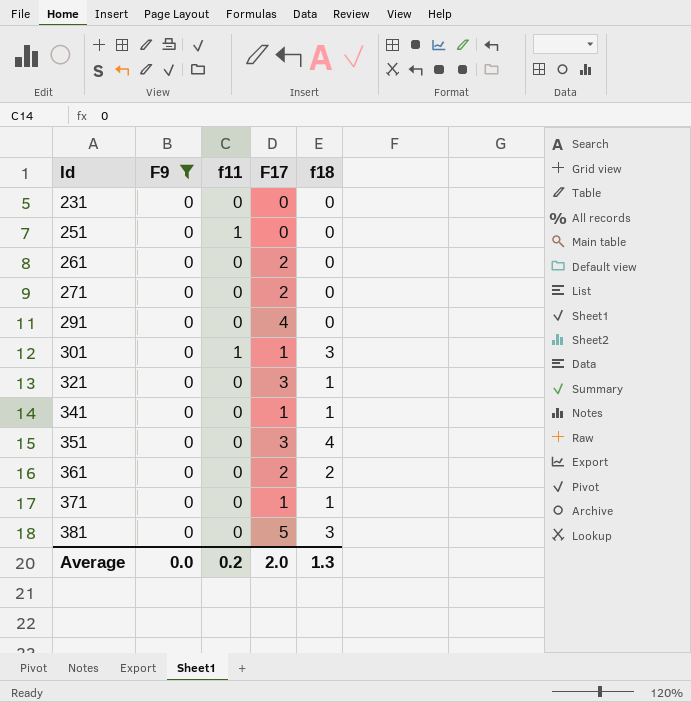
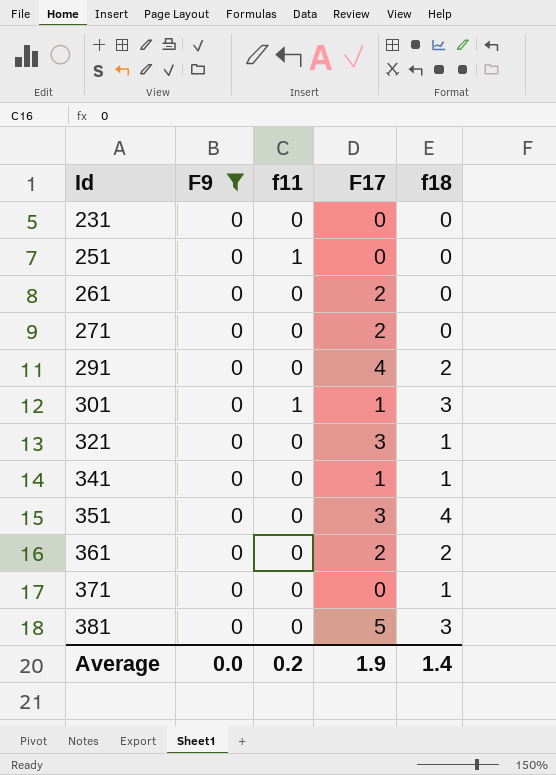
291 | f18: 0 -> 2
371 | F17: 1 -> 0
Average | F17: 2.0 -> 1.9
Average | f18: 1.3 -> 1.4

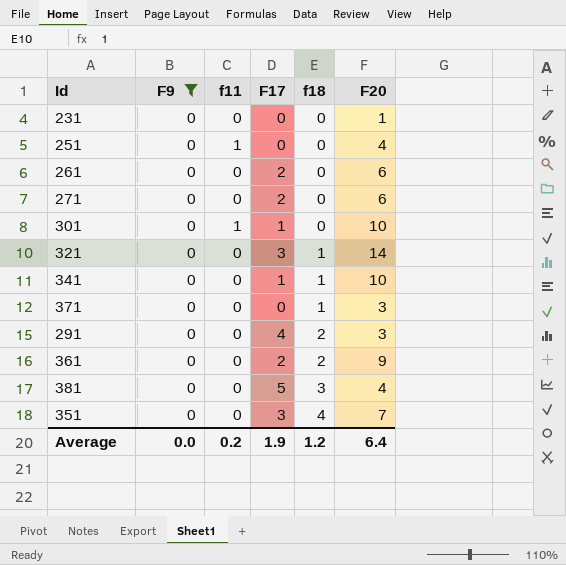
row order: Id ascending -> f18 ascending
column F20 | position: none -> 6
301 | f18: 3 -> 0
Average | f18: 1.4 -> 1.2

